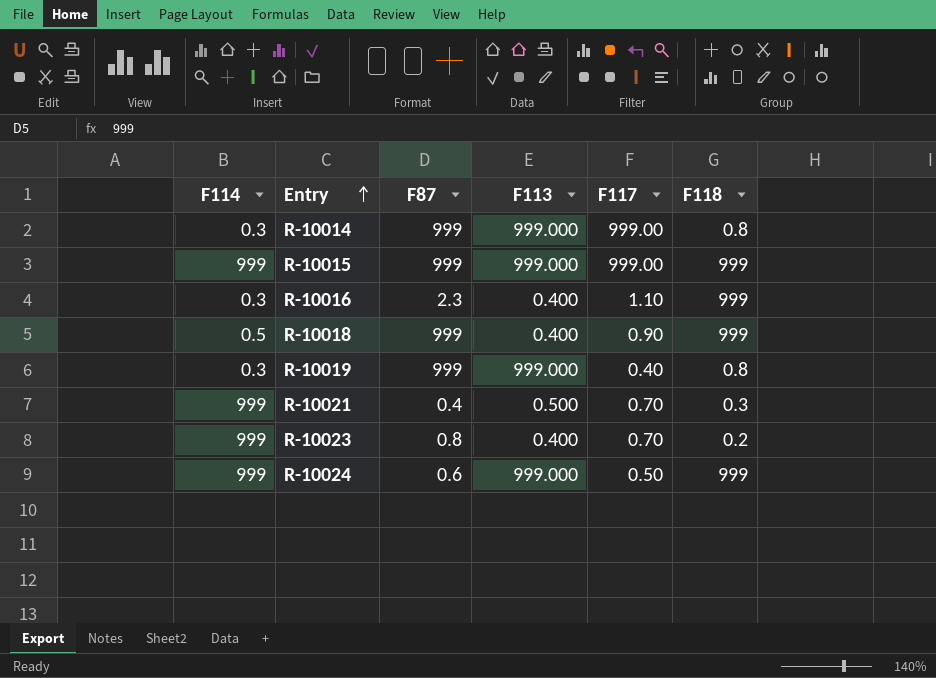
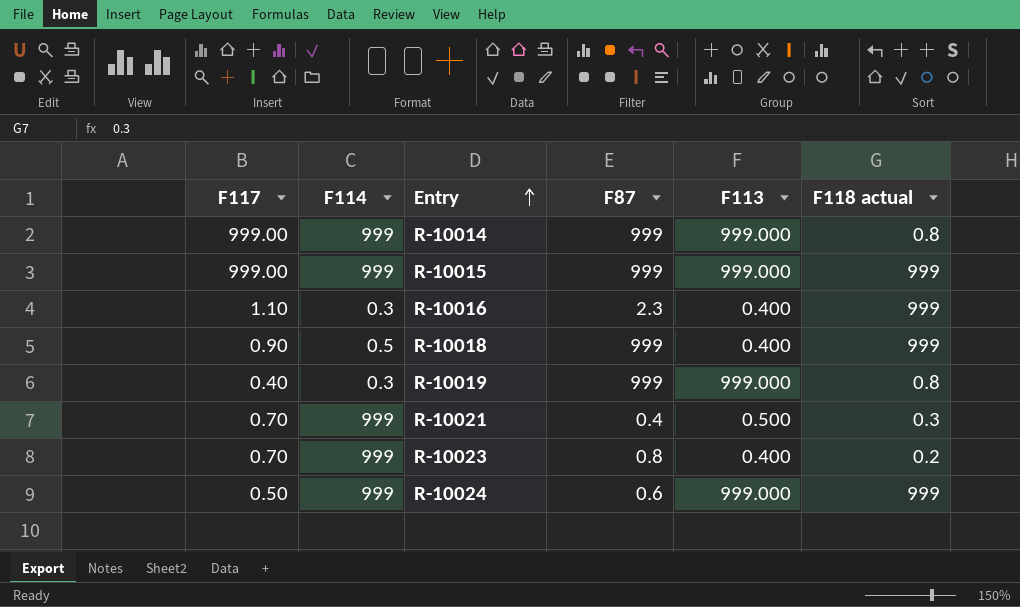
column F117 | position: 5 -> 1
column name: F118 -> F118 actual
R-10014 | F114: 0.3 -> 999

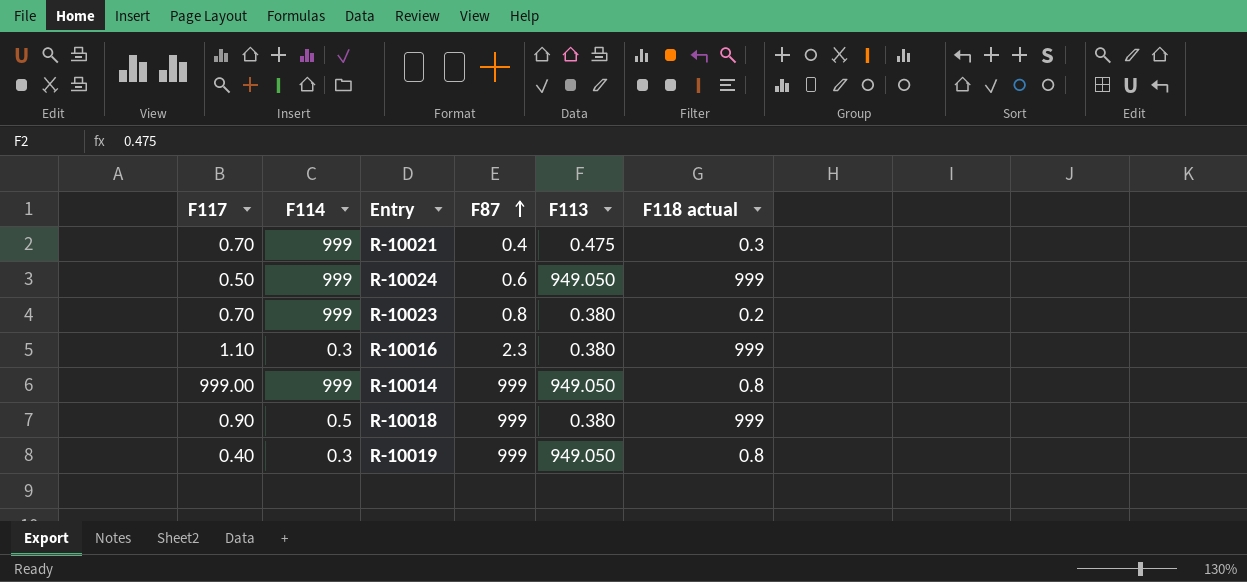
row order: Entry ascending -> F87 ascending
row R-10015: 999.00 | 999 | 999 | 999.000 | 999 -> none
R-10021 | F113: 0.500 -> 0.475
R-10024 | F113: 999.000 -> 949.050
R-10023 | F113: 0.400 -> 0.380
R-10016 | F113: 0.400 -> 0.380
R-10014 | F113: 999.000 -> 949.050
R-10018 | F113: 0.400 -> 0.380
R-10019 | F113: 999.000 -> 949.050

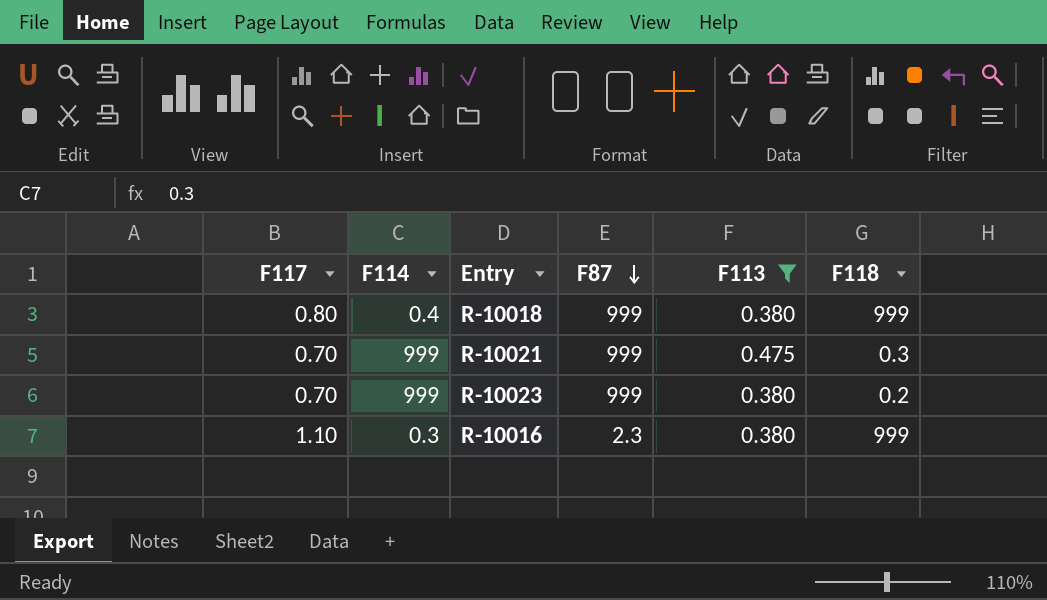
filter: none -> F113 != 949.050
row order: F87 ascending -> F87 descending
column name: F118 actual -> F118
R-10018 | F117: 0.90 -> 0.80
R-10018 | F114: 0.5 -> 0.4
R-10021 | F87: 0.4 -> 999
R-10023 | F87: 0.8 -> 999

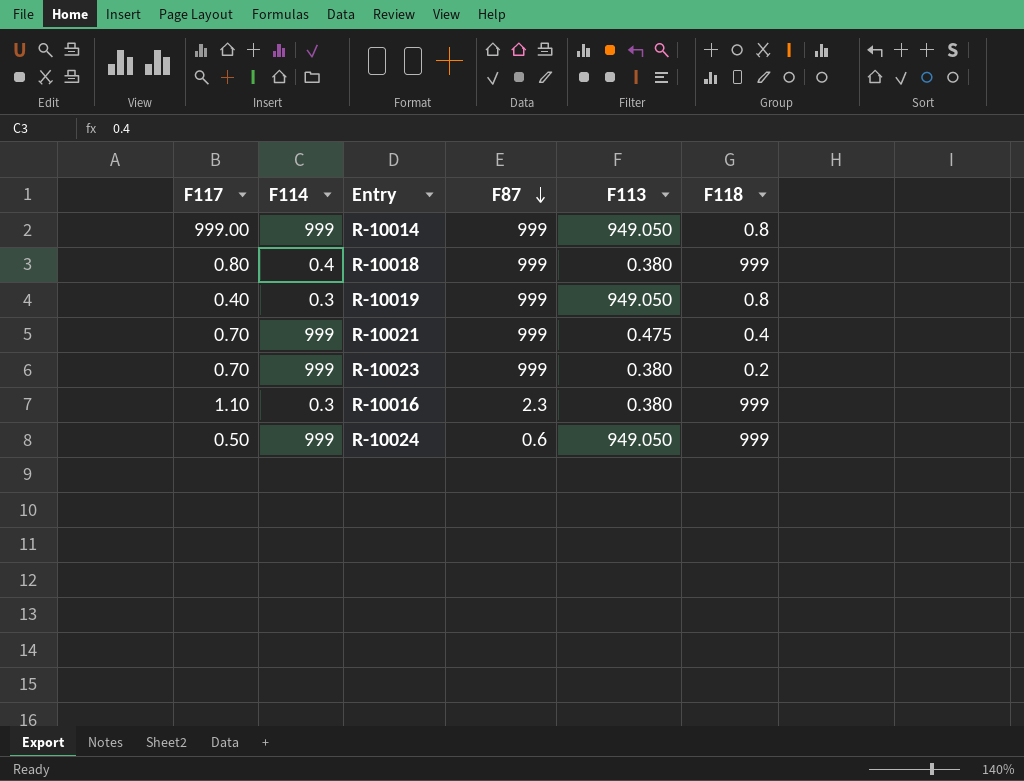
filter: F113 != 949.050 -> none
R-10021 | F118: 0.3 -> 0.4

